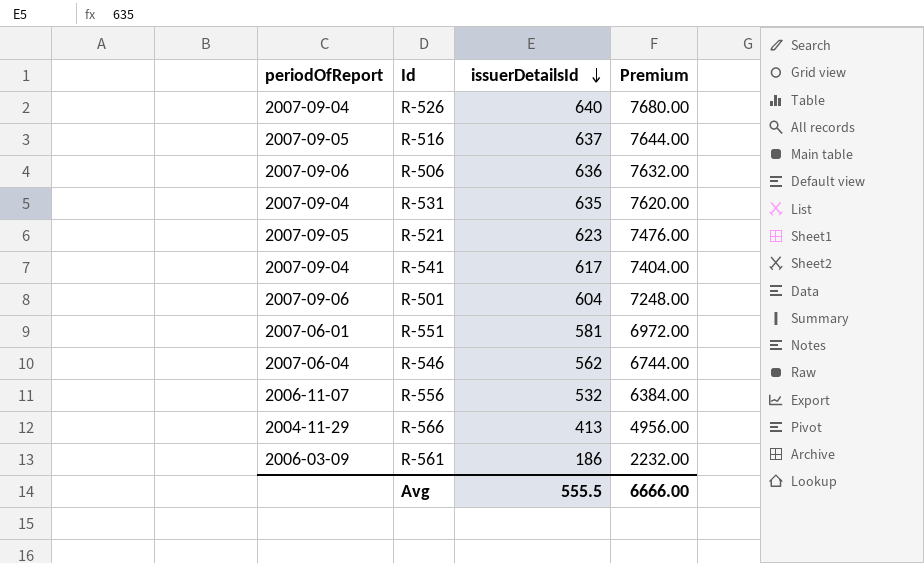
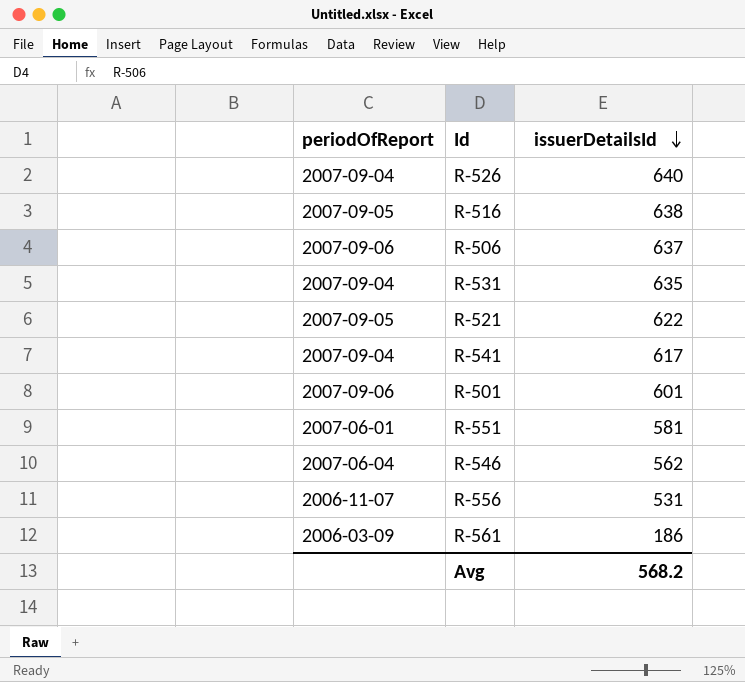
column Premium | formula: [issuerDetailsId] * 12 -> none
row R-566: 2004-11-29 | 413 | 4956.00 -> none
R-516 | issuerDetailsId: 637 -> 638
R-506 | issuerDetailsId: 636 -> 637
R-521 | issuerDetailsId: 623 -> 622
R-501 | issuerDetailsId: 604 -> 601
R-556 | issuerDetailsId: 532 -> 531
Avg | issuerDetailsId: 555.5 -> 568.2

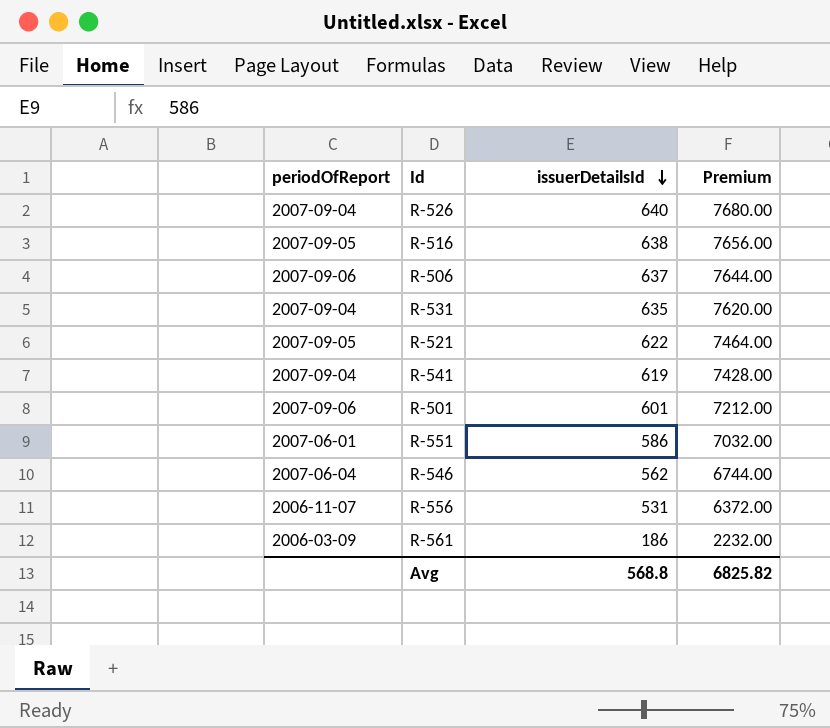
column Premium | formula: none -> [issuerDetailsId] * 12
R-541 | issuerDetailsId: 617 -> 619
R-551 | issuerDetailsId: 581 -> 586
Avg | issuerDetailsId: 568.2 -> 568.8

